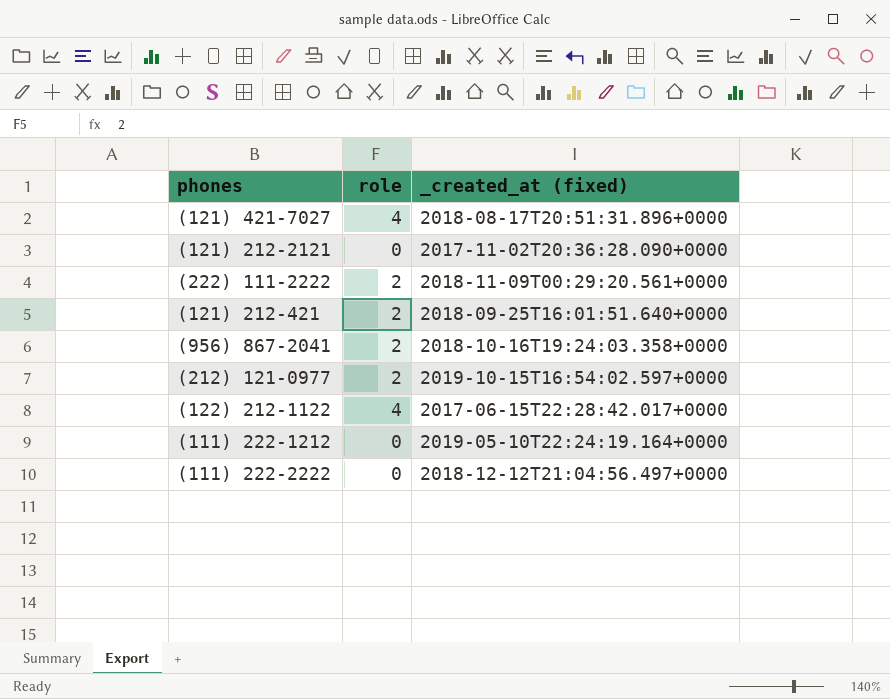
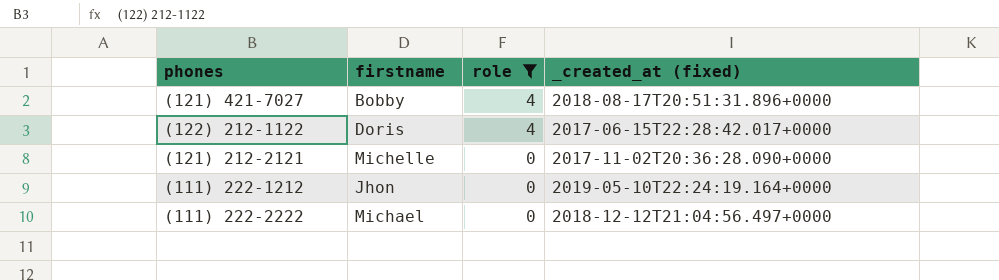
filter: none -> role != 2
row order: none -> role descending
column firstname | position: none -> 2

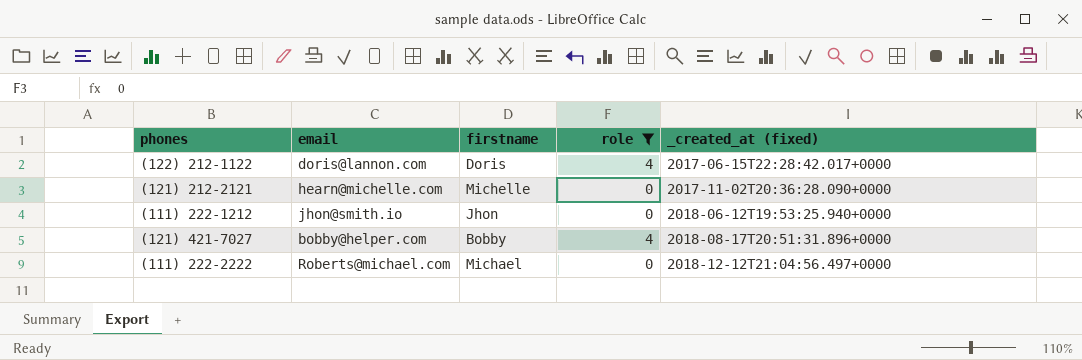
row order: role descending -> _created_at (fixed) ascending
column email | position: none -> 2
(111) 222-1212 | _created_at (fixed): 2019-05-10T22:24:19.164+0000 -> 2018-06-12T19:53:25.940+0000

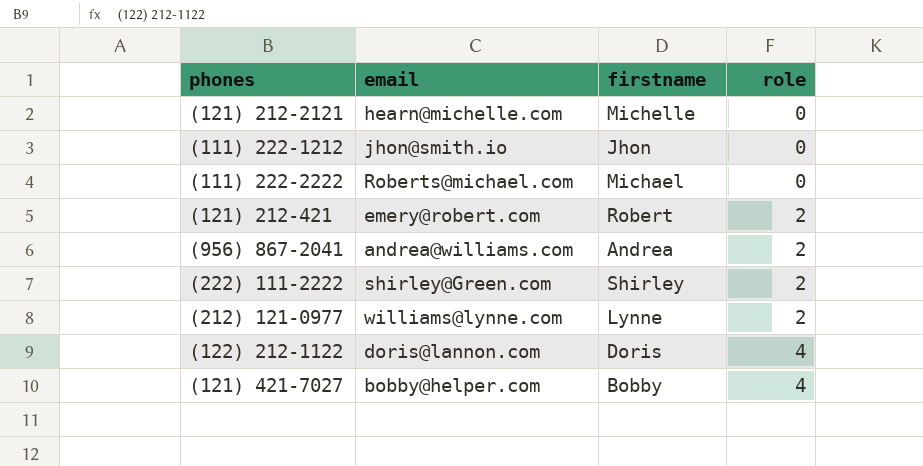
filter: role != 2 -> none
row order: _created_at (fixed) ascending -> role ascending
column _created_at (fixed) | position: 5 -> none

